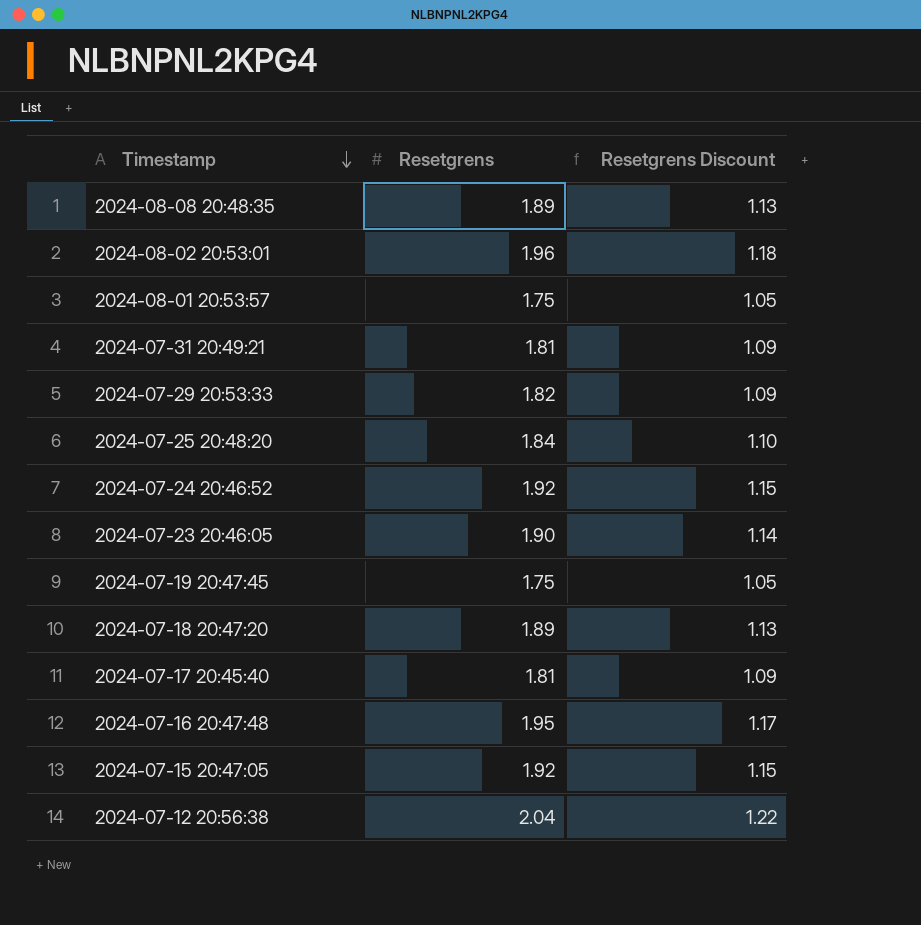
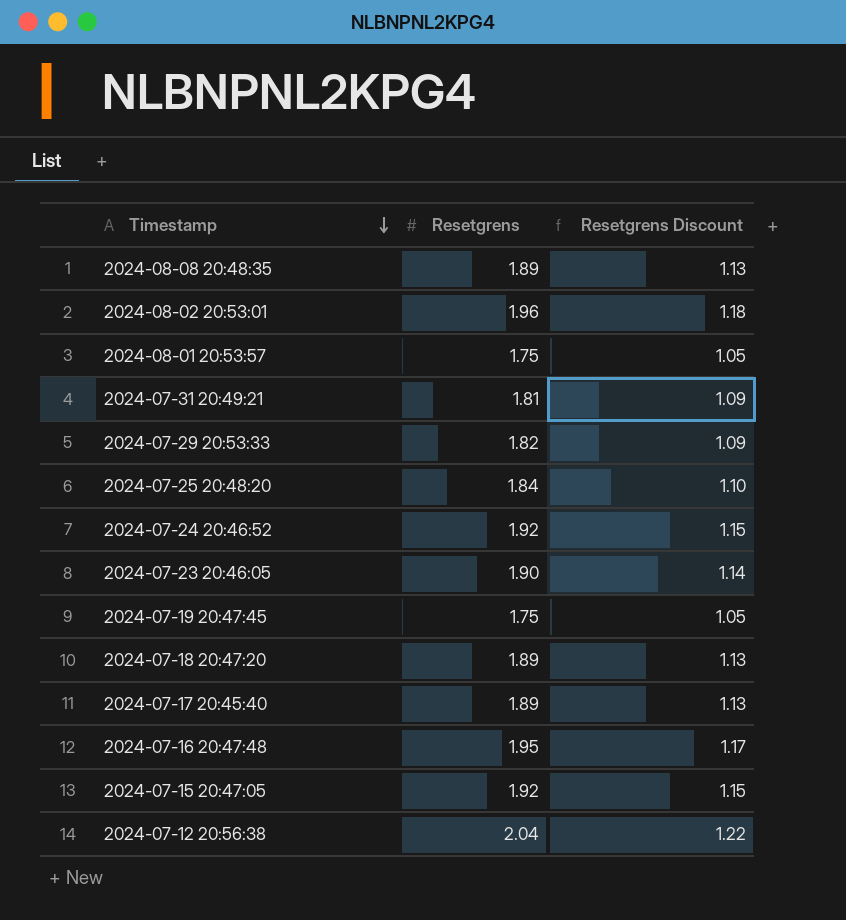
2024-07-17 20:45:40 | Resetgrens: 1.81 -> 1.89
2024-07-17 20:45:40 | Resetgrens Discount: 1.09 -> 1.13

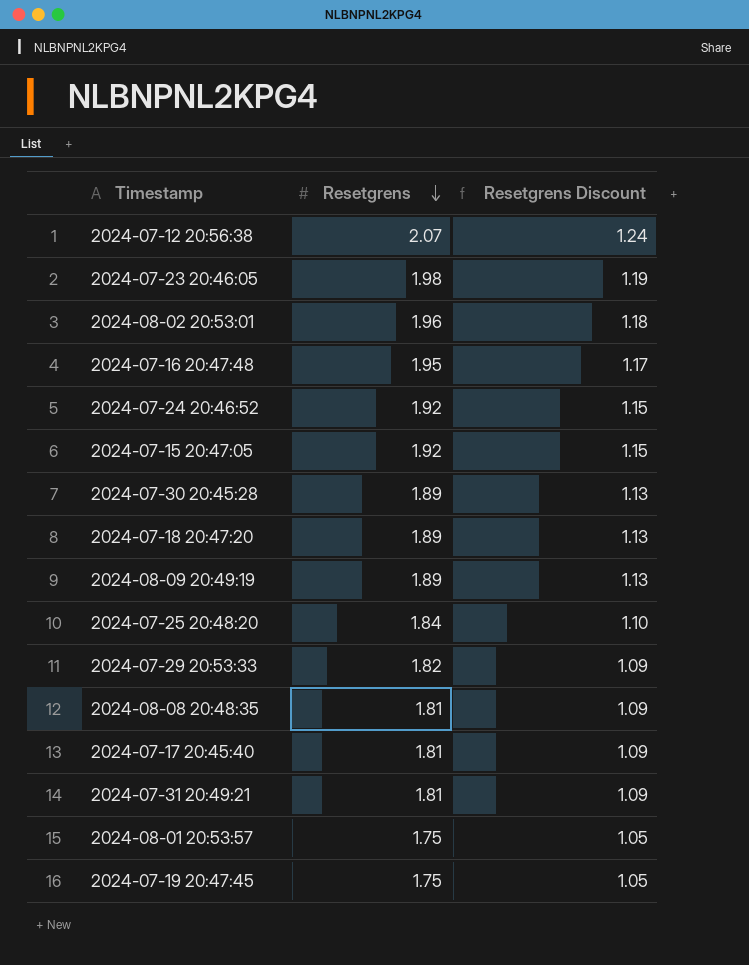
row order: Timestamp descending -> Resetgrens descending
2024-07-12 20:56:38 | Resetgrens: 2.04 -> 2.07
2024-07-12 20:56:38 | Resetgrens Discount: 1.22 -> 1.24
2024-07-23 20:46:05 | Resetgrens: 1.90 -> 1.98
2024-07-23 20:46:05 | Resetgrens Discount: 1.14 -> 1.19
row 2024-07-30 20:45:28: none -> 1.89 | 1.13
row 2024-08-09 20:49:19: none -> 1.89 | 1.13
2024-08-08 20:48:35 | Resetgrens: 1.89 -> 1.81
2024-08-08 20:48:35 | Resetgrens Discount: 1.13 -> 1.09
2024-07-17 20:45:40 | Resetgrens: 1.89 -> 1.81
2024-07-17 20:45:40 | Resetgrens Discount: 1.13 -> 1.09

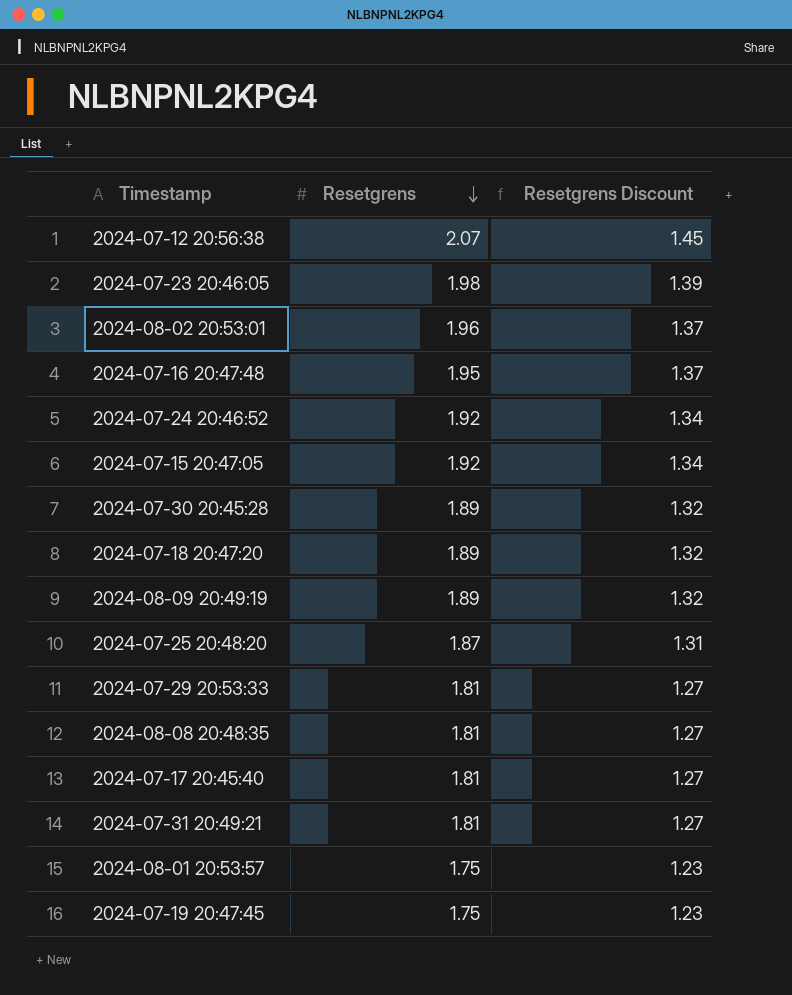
column Resetgrens Discount | formula: [Resetgrens] * 0.6 -> [Resetgrens] * 0.7
2024-07-25 20:48:20 | Resetgrens: 1.84 -> 1.87
2024-07-29 20:53:33 | Resetgrens: 1.82 -> 1.81

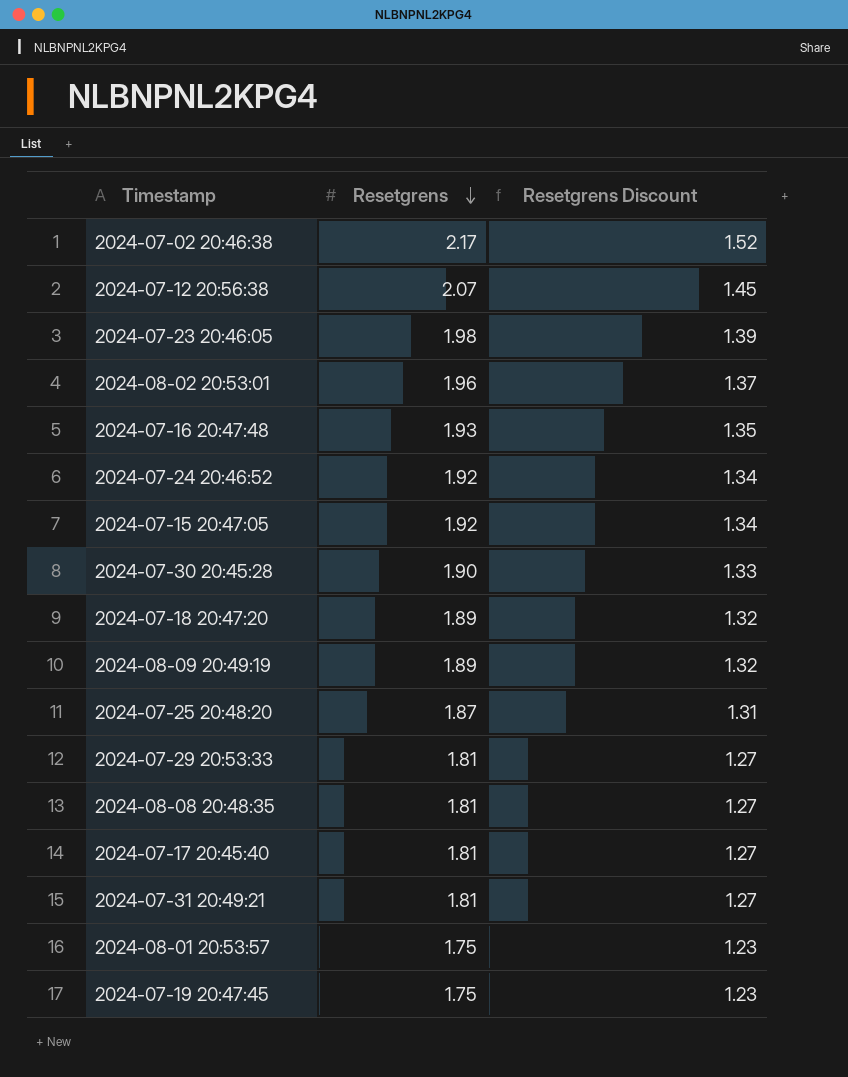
row 2024-07-02 20:46:38: none -> 2.17 | 1.52
2024-07-16 20:47:48 | Resetgrens: 1.95 -> 1.93
2024-07-16 20:47:48 | Resetgrens Discount: 1.37 -> 1.35
2024-07-30 20:45:28 | Resetgrens: 1.89 -> 1.90
2024-07-30 20:45:28 | Resetgrens Discount: 1.32 -> 1.33

